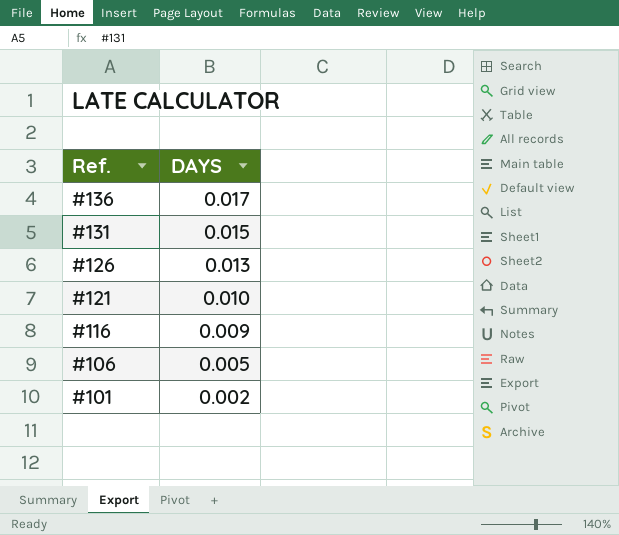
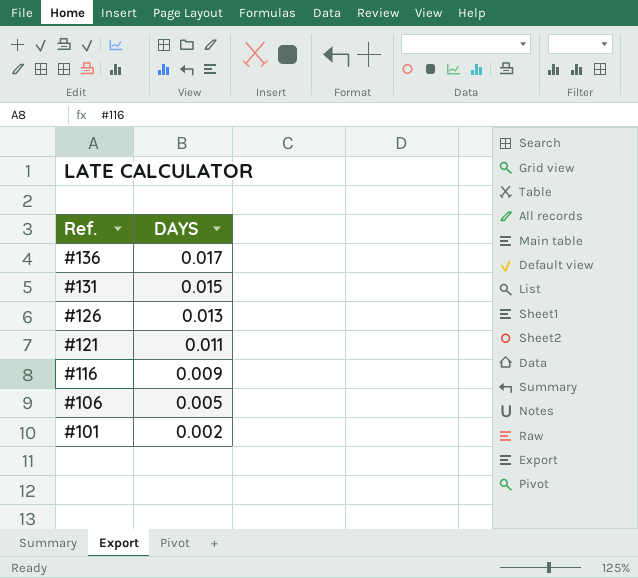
#121 | DAYS: 0.010 -> 0.011

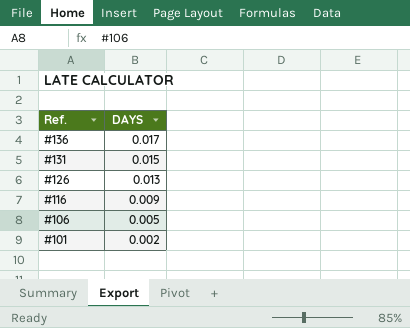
row #121: 0.011 -> none

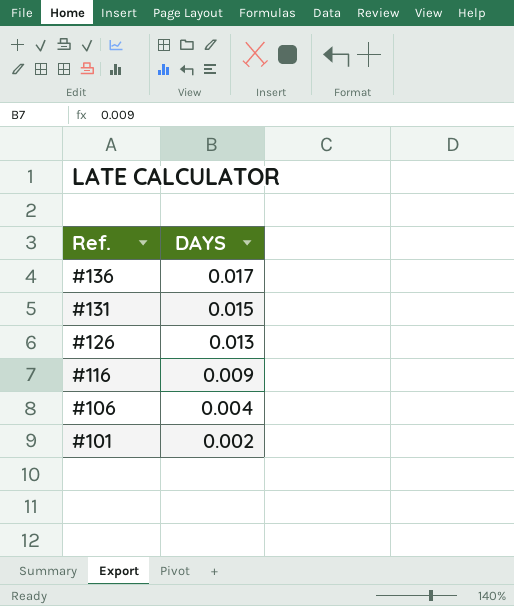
#106 | DAYS: 0.005 -> 0.004

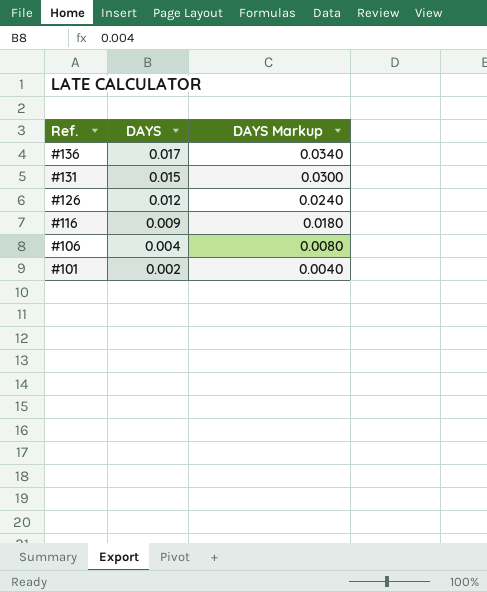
column DAYS Markup | formula: none -> [DAYS] * 2
#126 | DAYS: 0.013 -> 0.012

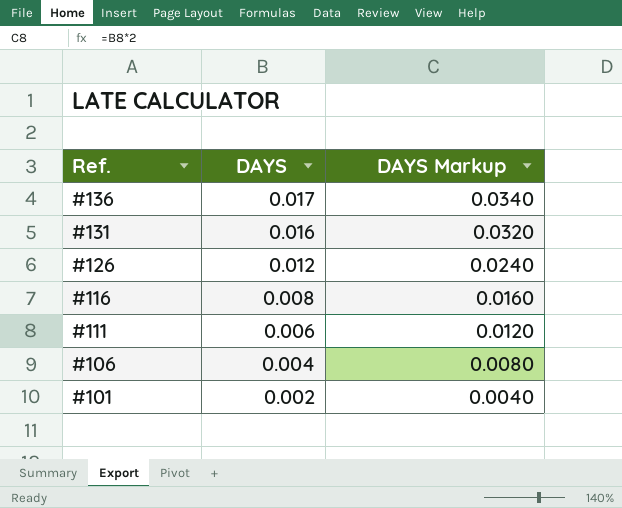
#131 | DAYS: 0.015 -> 0.016
#131 | DAYS Markup: 0.0300 -> 0.0320
#116 | DAYS: 0.009 -> 0.008
#116 | DAYS Markup: 0.0180 -> 0.0160
row #111: none -> 0.006 | 0.0120

